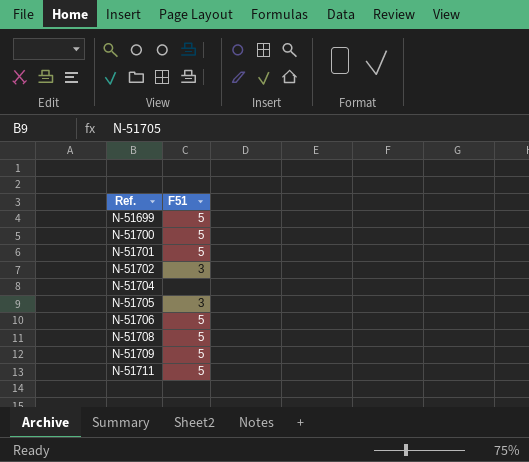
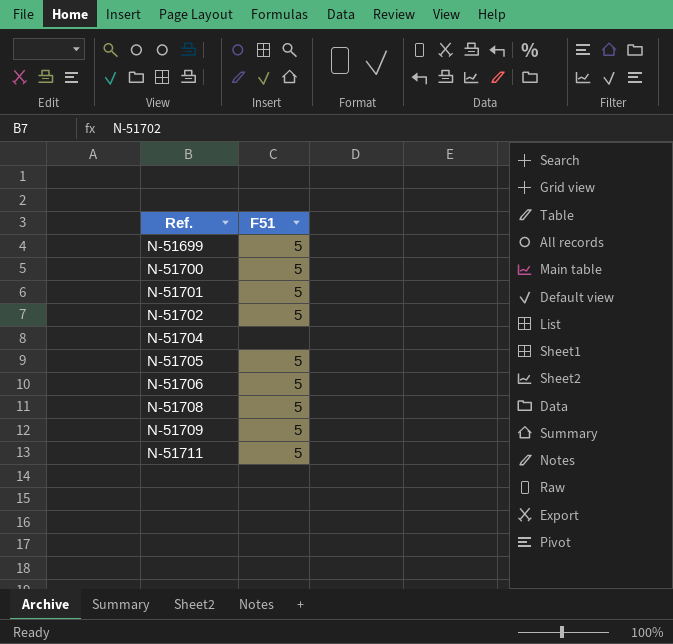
N-51702 | F51: 3 -> 5
N-51705 | F51: 3 -> 5

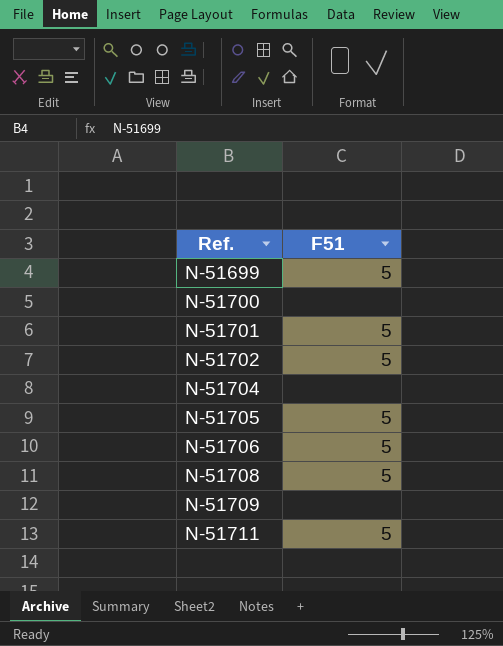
N-51700 | F51: 5 -> none
N-51709 | F51: 5 -> none

